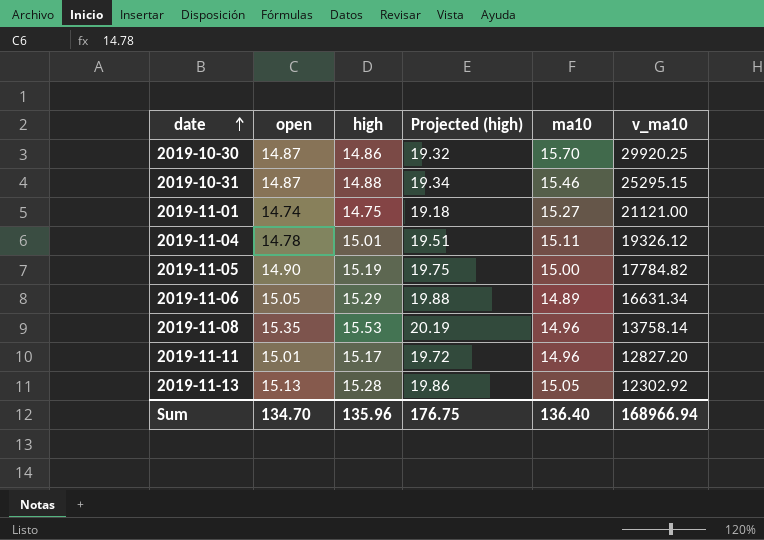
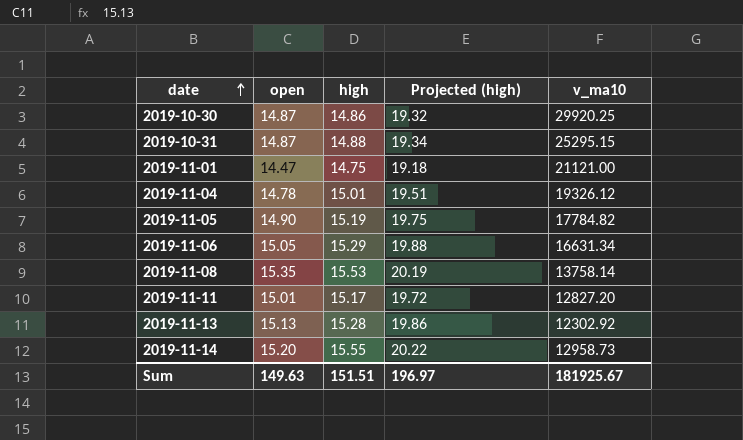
column ma10 | position: 5 -> none
2019-11-01 | open: 14.74 -> 14.47
row 2019-11-14: none -> 15.20 | 15.55 | 20.22 | 12958.73
Sum | open: 134.70 -> 149.63
Sum | high: 135.96 -> 151.51
Sum | Projected (high): 176.75 -> 196.97
Sum | v_ma10: 168966.94 -> 181925.67

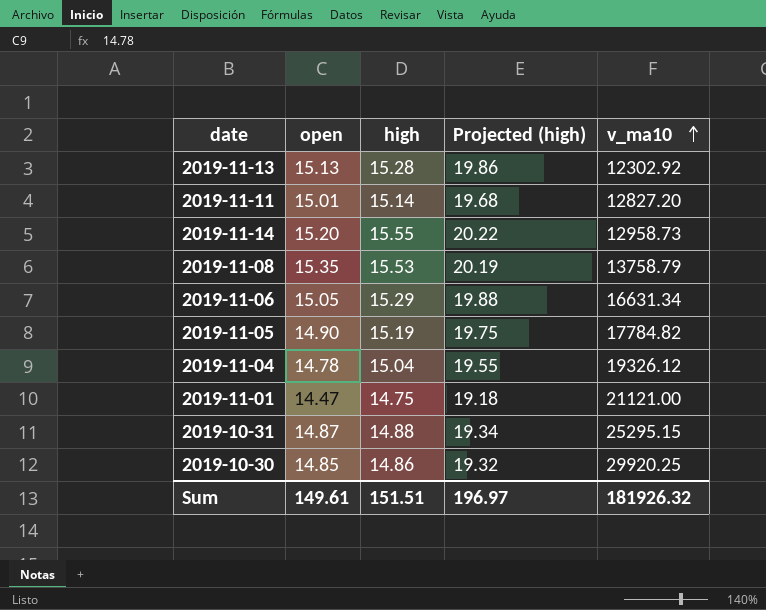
row order: date ascending -> v_ma10 ascending
2019-11-11 | high: 15.17 -> 15.14
2019-11-11 | Projected (high): 19.72 -> 19.68
2019-11-08 | v_ma10: 13758.14 -> 13758.79
2019-11-04 | high: 15.01 -> 15.04
2019-11-04 | Projected (high): 19.51 -> 19.55
2019-10-30 | open: 14.87 -> 14.85
Sum | open: 149.63 -> 149.61
Sum | v_ma10: 181925.67 -> 181926.32

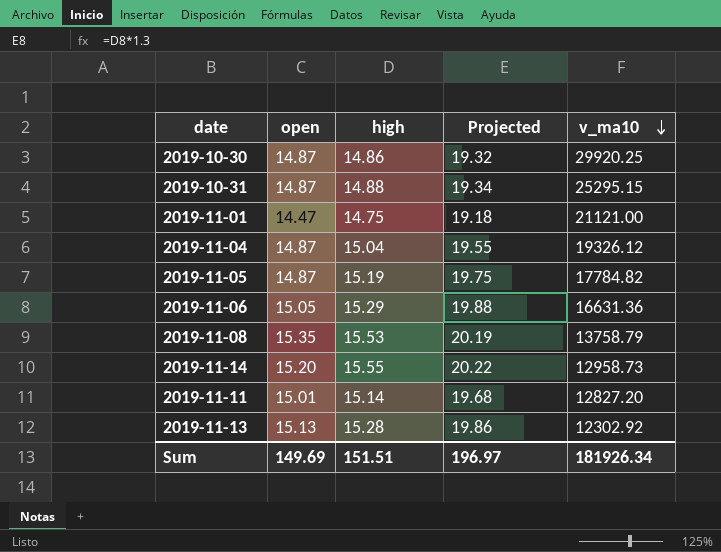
row order: v_ma10 ascending -> v_ma10 descending
column name: Projected (high) -> Projected
2019-10-30 | open: 14.85 -> 14.87
2019-11-04 | open: 14.78 -> 14.87
2019-11-05 | open: 14.90 -> 14.87
2019-11-06 | v_ma10: 16631.34 -> 16631.36
Sum | open: 149.61 -> 149.69
Sum | v_ma10: 181926.32 -> 181926.34

